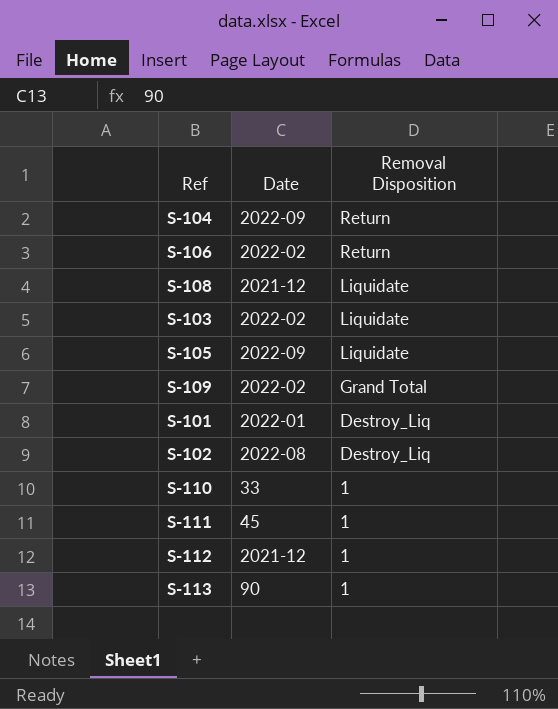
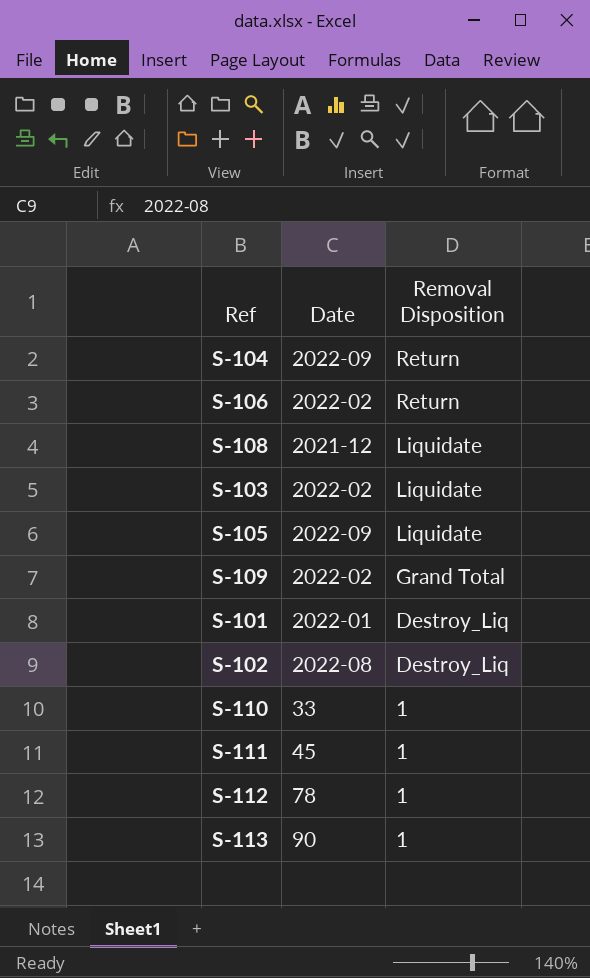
S-112 | Date: 2021-12 -> 78

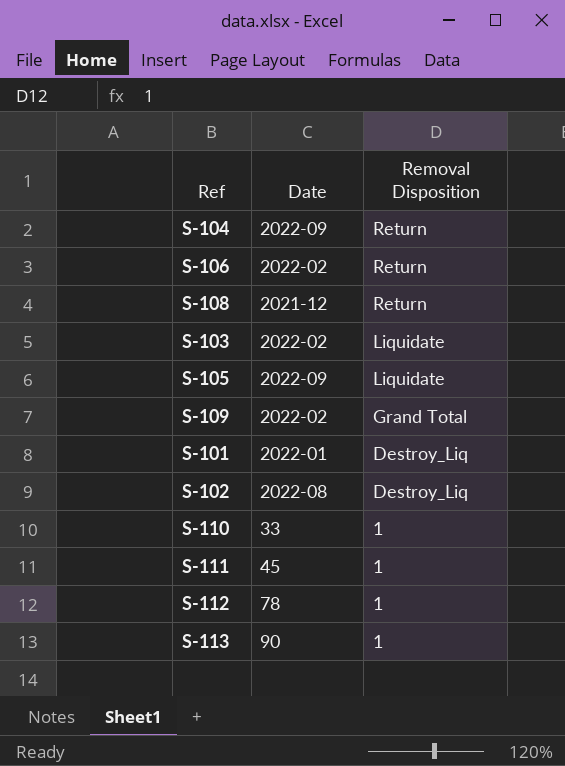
S-108 | Removal Disposition: Liquidate -> Return

